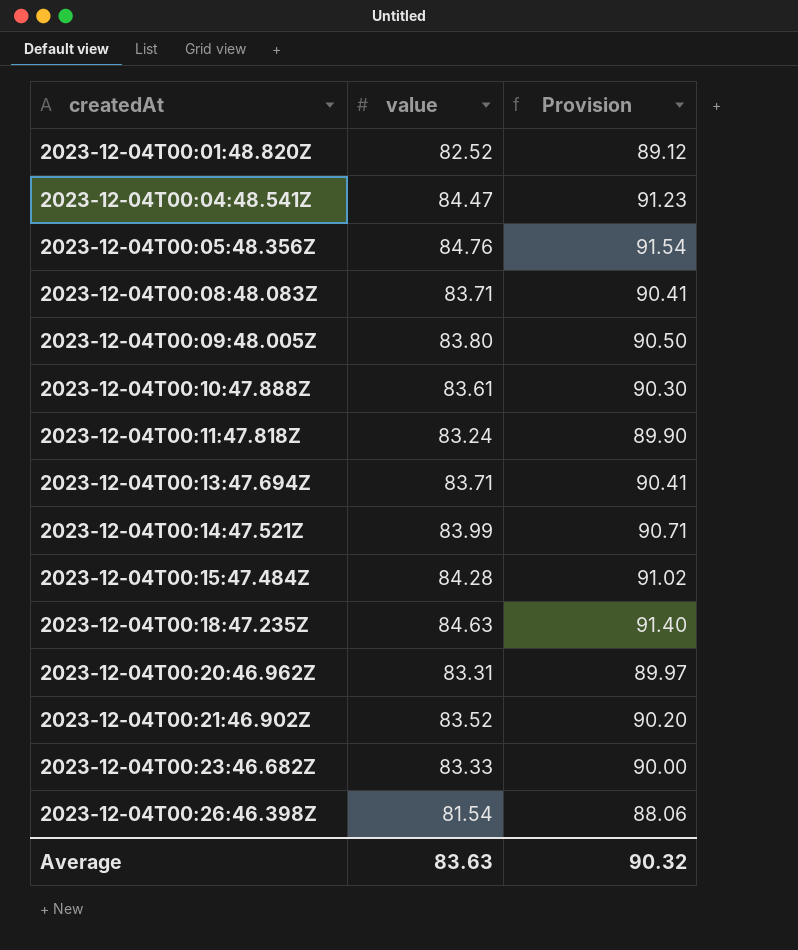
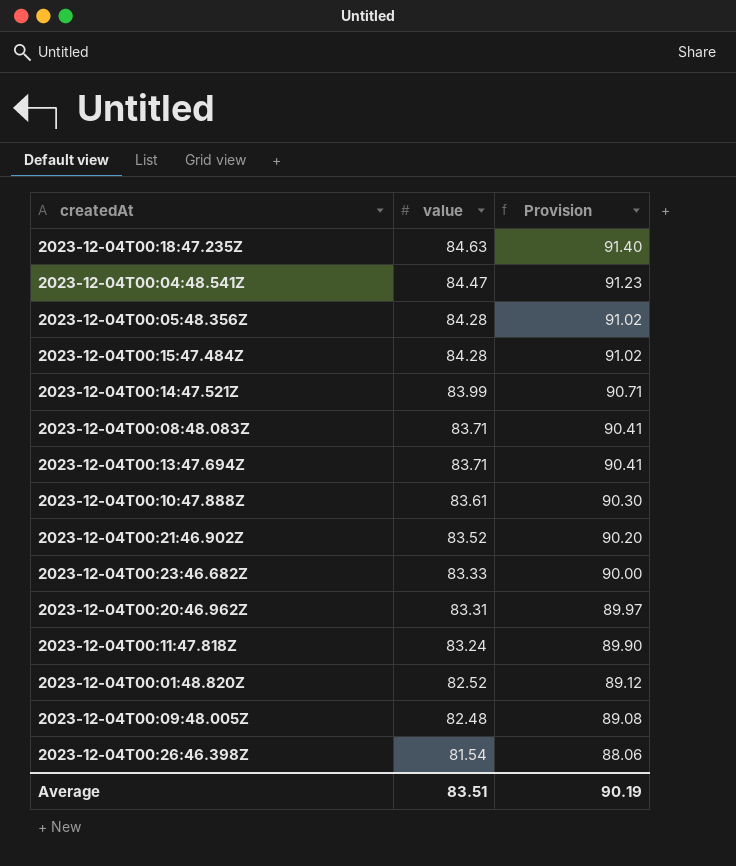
row order: createdAt ascending -> value descending
2023-12-04T00:05:48.356Z | value: 84.76 -> 84.28
2023-12-04T00:05:48.356Z | Provision: 91.54 -> 91.02
2023-12-04T00:09:48.005Z | value: 83.80 -> 82.48
2023-12-04T00:09:48.005Z | Provision: 90.50 -> 89.08
Average | value: 83.63 -> 83.51
Average | Provision: 90.32 -> 90.19

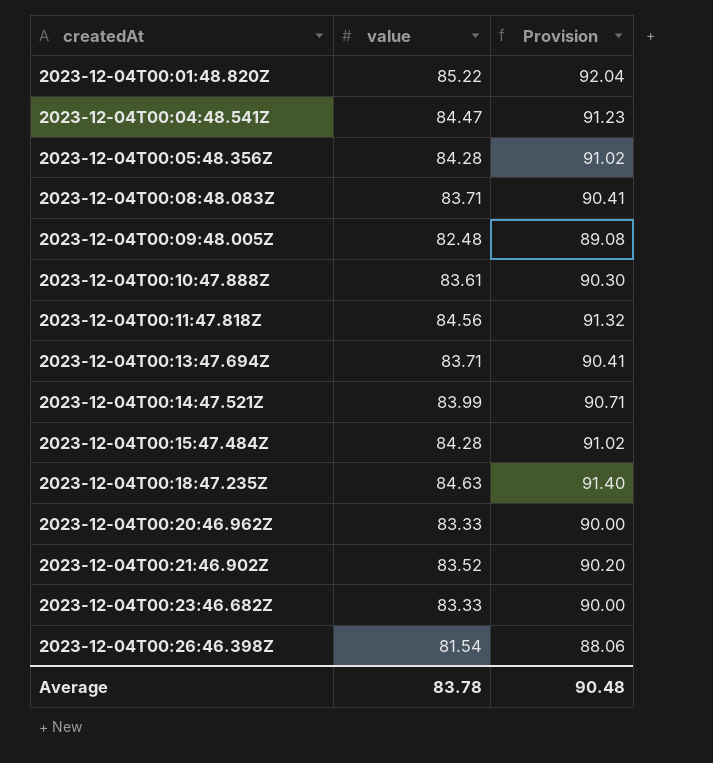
row order: value descending -> createdAt ascending
2023-12-04T00:01:48.820Z | value: 82.52 -> 85.22
2023-12-04T00:01:48.820Z | Provision: 89.12 -> 92.04
2023-12-04T00:11:47.818Z | value: 83.24 -> 84.56
2023-12-04T00:11:47.818Z | Provision: 89.90 -> 91.32
2023-12-04T00:20:46.962Z | value: 83.31 -> 83.33
2023-12-04T00:20:46.962Z | Provision: 89.97 -> 90.00
Average | value: 83.51 -> 83.78
Average | Provision: 90.19 -> 90.48

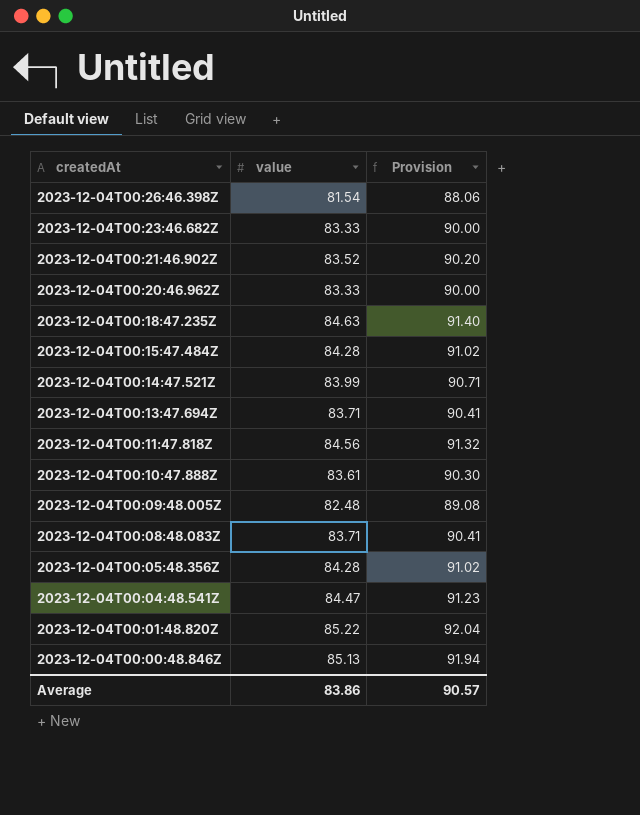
row order: createdAt ascending -> createdAt descending
row 2023-12-04T00:00:48.846Z: none -> 85.13 | 91.94
Average | value: 83.78 -> 83.86
Average | Provision: 90.48 -> 90.57

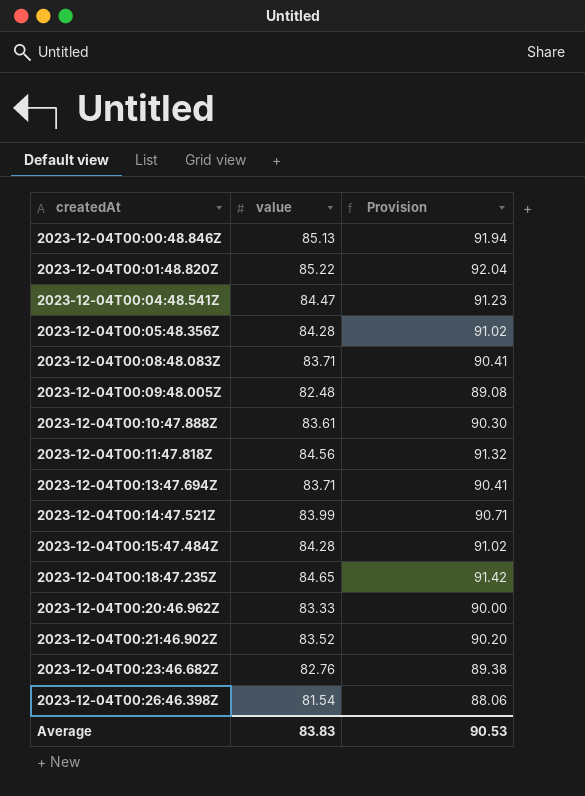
row order: createdAt descending -> createdAt ascending
2023-12-04T00:18:47.235Z | value: 84.63 -> 84.65
2023-12-04T00:18:47.235Z | Provision: 91.40 -> 91.42
2023-12-04T00:23:46.682Z | value: 83.33 -> 82.76
2023-12-04T00:23:46.682Z | Provision: 90.00 -> 89.38
Average | value: 83.86 -> 83.83
Average | Provision: 90.57 -> 90.53

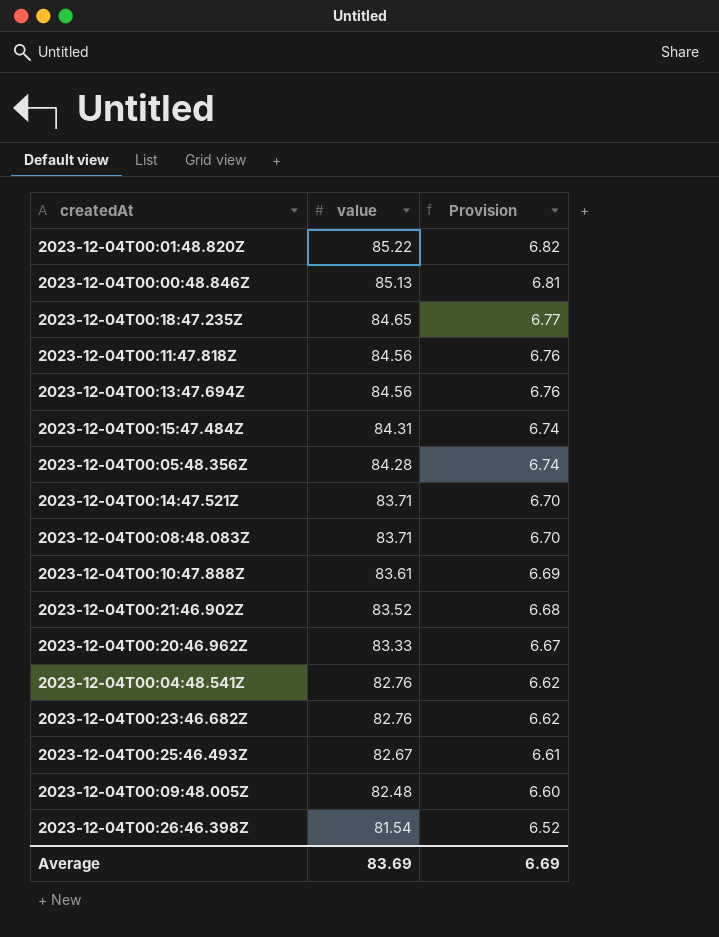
row order: createdAt ascending -> value descending
column Provision | formula: [value] * 1.08 -> [value] * 0.08
2023-12-04T00:13:47.694Z | value: 83.71 -> 84.56
2023-12-04T00:15:47.484Z | value: 84.28 -> 84.31
2023-12-04T00:14:47.521Z | value: 83.99 -> 83.71
2023-12-04T00:04:48.541Z | value: 84.47 -> 82.76
row 2023-12-04T00:25:46.493Z: none -> 82.67 | 6.61
Average | value: 83.83 -> 83.69
Average | Provision: 90.53 -> 6.69

